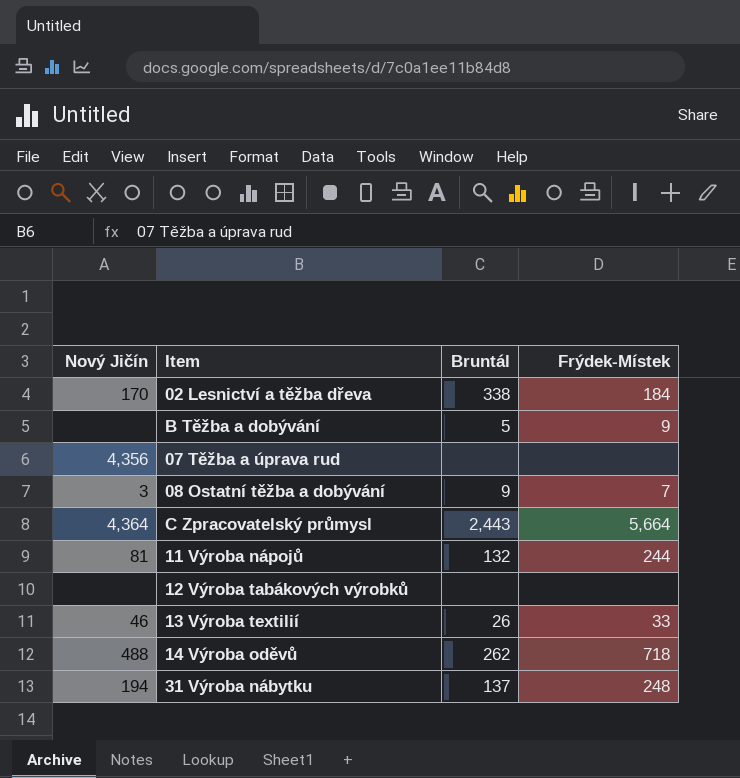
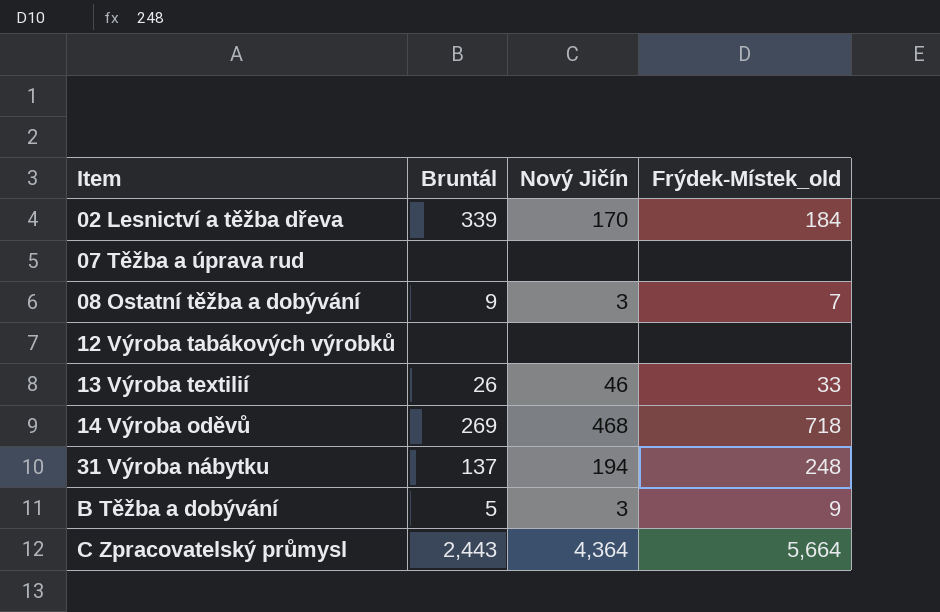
row order: none -> Item ascending
column Nový Jičín | position: 1 -> 3
column name: Frýdek-Místek -> Frýdek-Místek_old
row 11 Výroba nápojů: 81 | 132 | 244 -> none
02 Lesnictví a těžba dřeva | Bruntál: 338 -> 339
07 Těžba a úprava rud | Nový Jičín: 4,356 -> none
14 Výroba oděvů | Bruntál: 262 -> 269
14 Výroba oděvů | Nový Jičín: 488 -> 468
B Těžba a dobývání | Nový Jičín: none -> 3

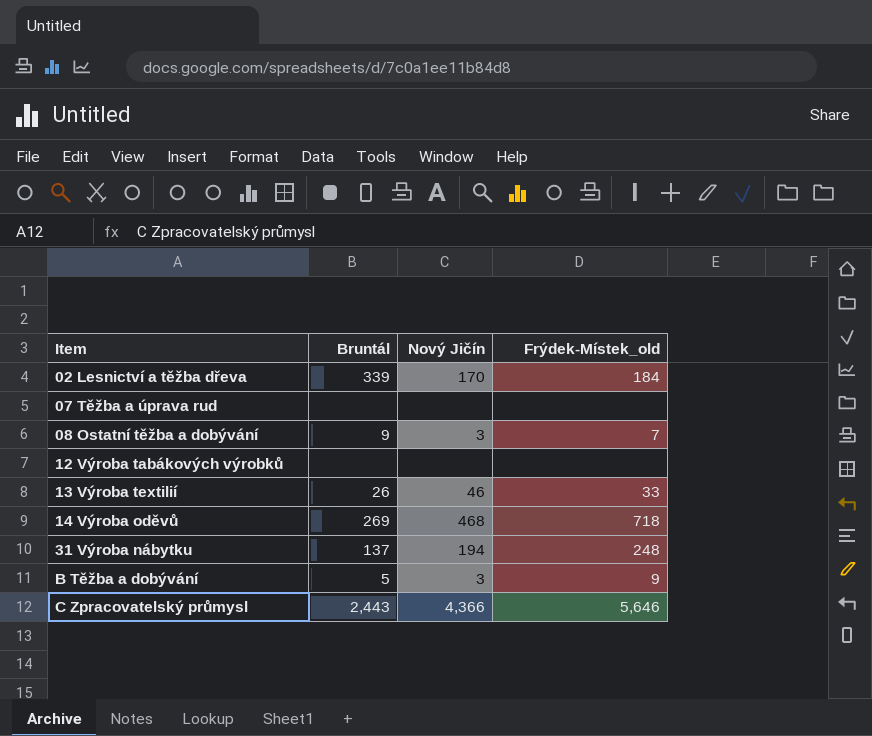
C Zpracovatelský průmysl | Nový Jičín: 4,364 -> 4,366
C Zpracovatelský průmysl | Frýdek-Místek_old: 5,664 -> 5,646

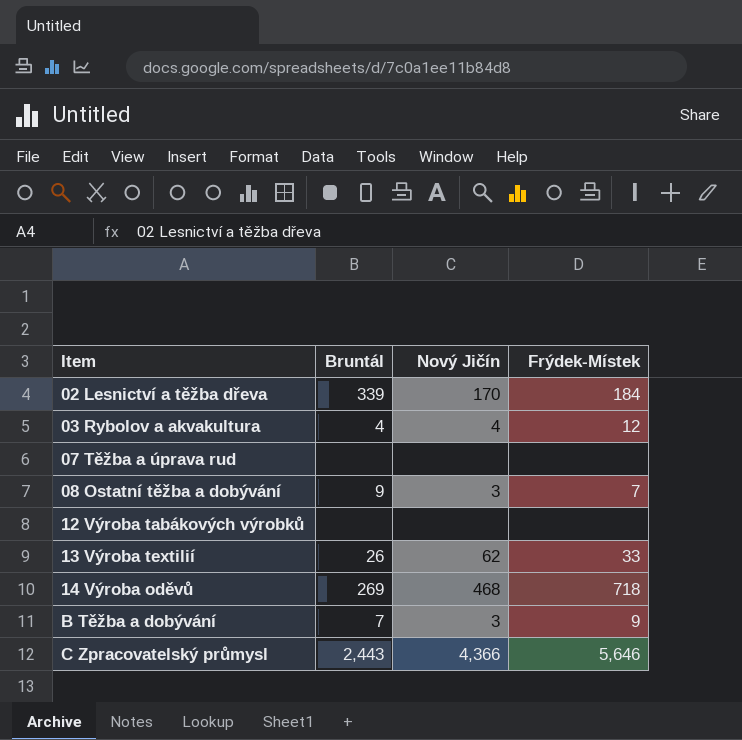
column name: Frýdek-Místek_old -> Frýdek-Místek
row 31 Výroba nábytku: 137 | 194 | 248 -> none
row 03 Rybolov a akvakultura: none -> 4 | 4 | 12
13 Výroba textilií | Nový Jičín: 46 -> 62
B Těžba a dobývání | Bruntál: 5 -> 7

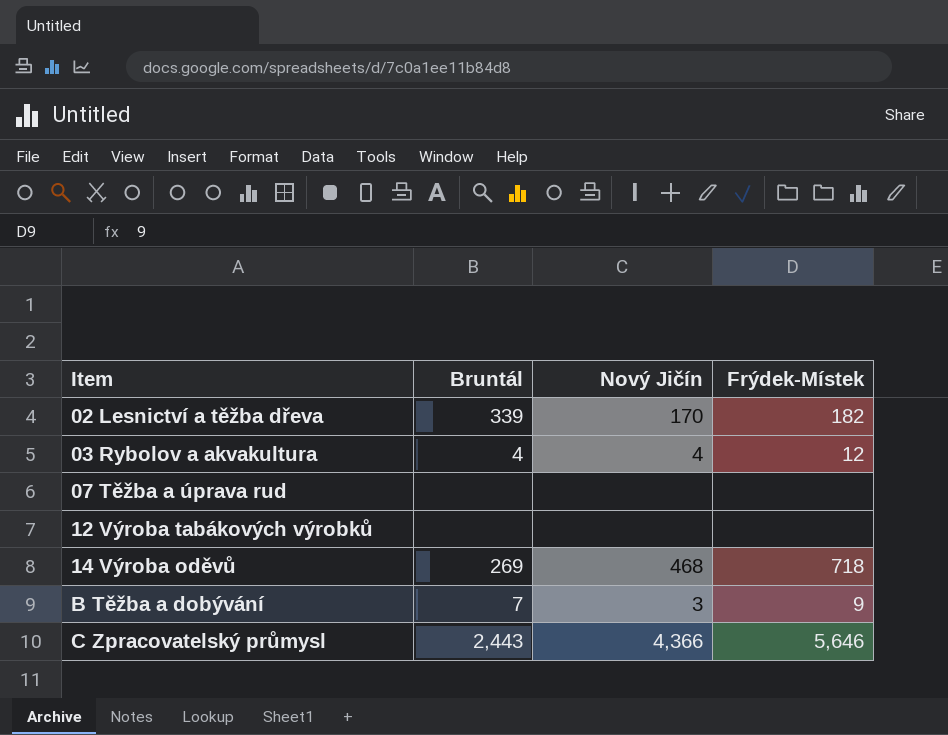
row 08 Ostatní těžba a dobývání: 9 | 3 | 7 -> none
row 13 Výroba textilií: 26 | 62 | 33 -> none
02 Lesnictví a těžba dřeva | Frýdek-Místek: 184 -> 182

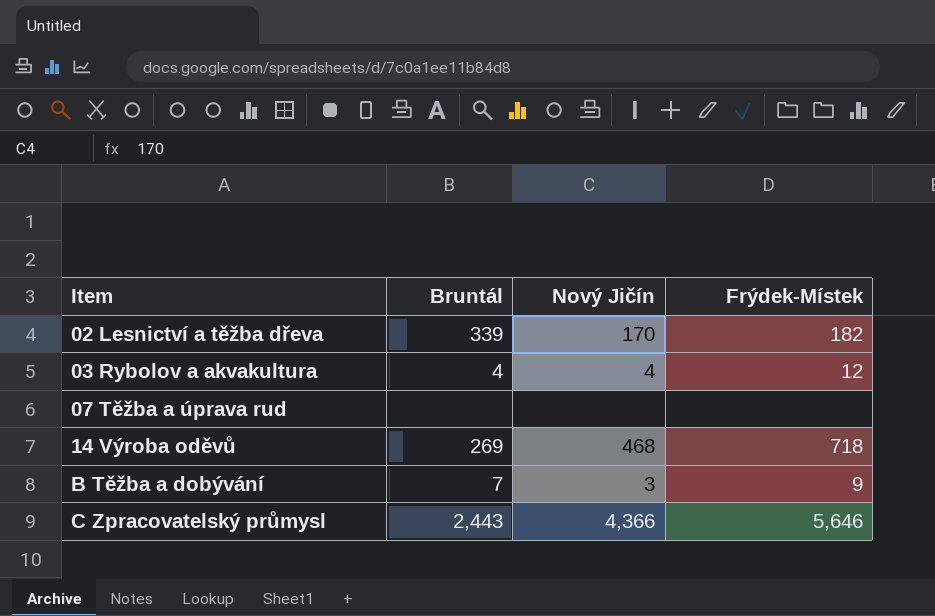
row 12 Výroba tabákových výrobků: none | none | none -> none

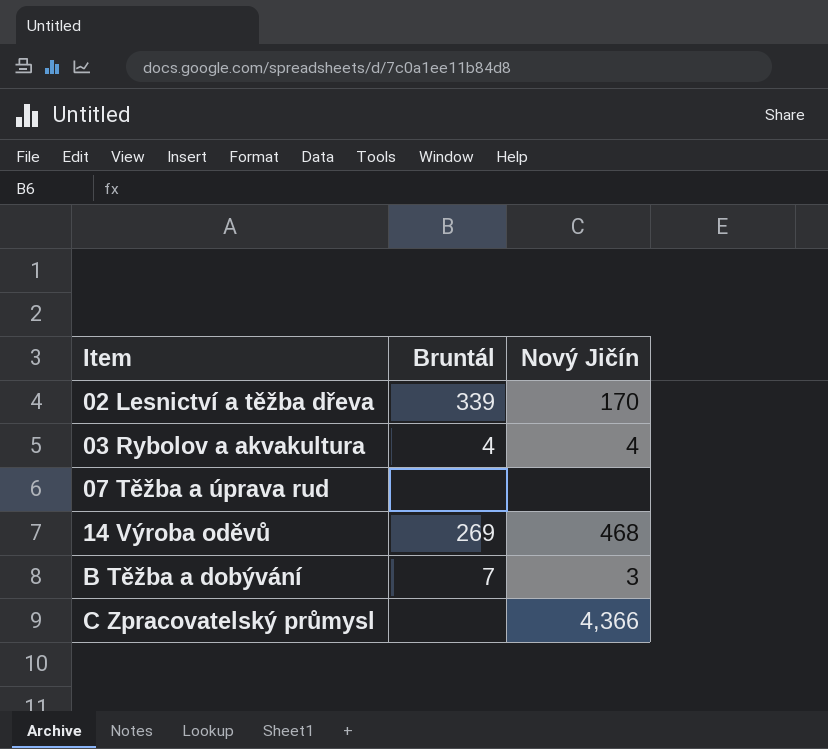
column Frýdek-Místek | position: 4 -> none
C Zpracovatelský průmysl | Bruntál: 2,443 -> none

